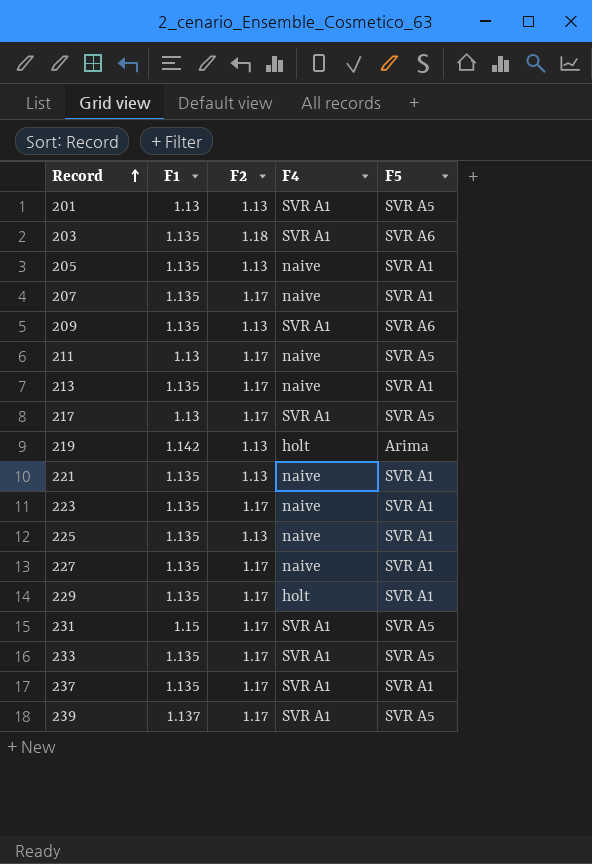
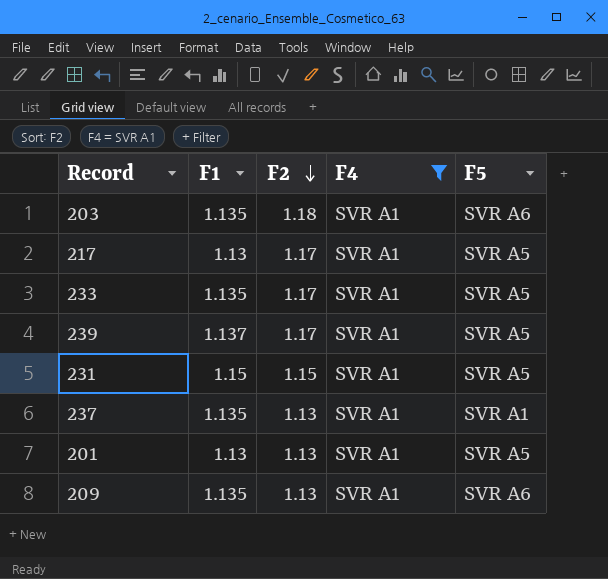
filter: none -> F4 = SVR A1
row order: Record ascending -> F2 descending
231 | F2: 1.17 -> 1.15
237 | F2: 1.17 -> 1.13

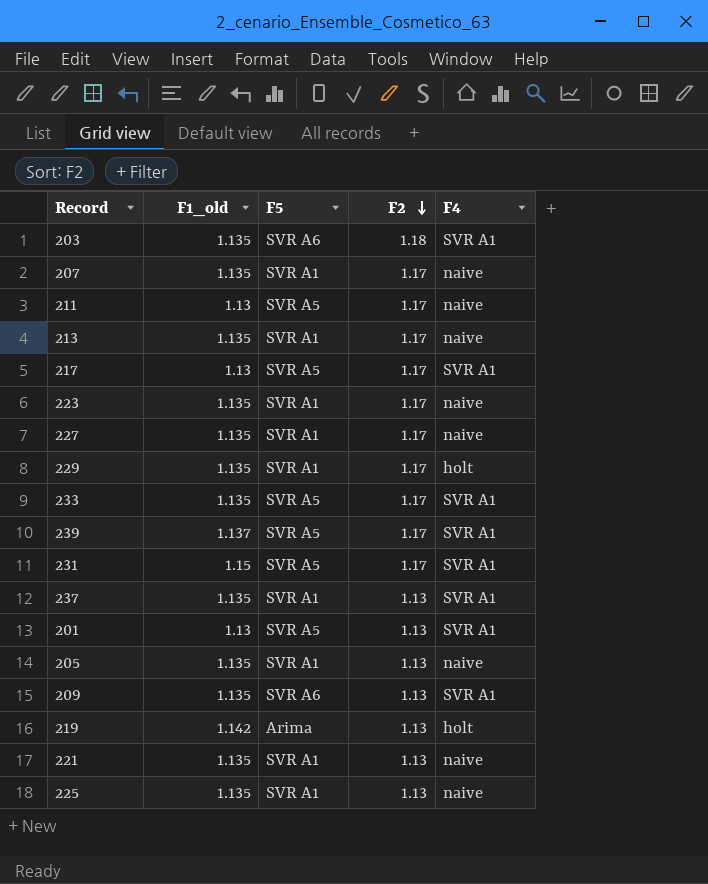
filter: F4 = SVR A1 -> none
column name: F1 -> F1_old
column F5 | position: 5 -> 3
231 | F2: 1.15 -> 1.17

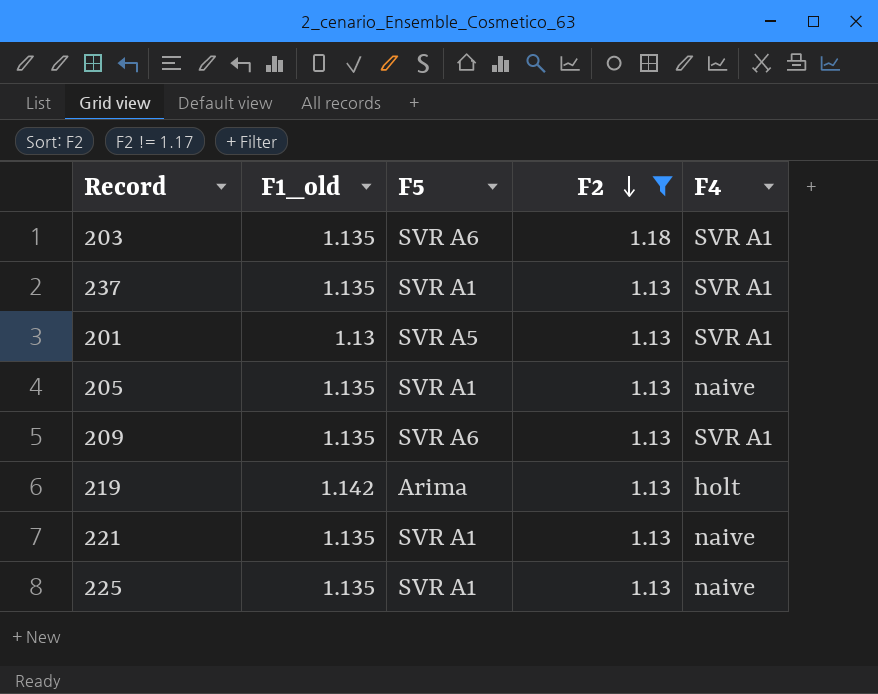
filter: none -> F2 != 1.17

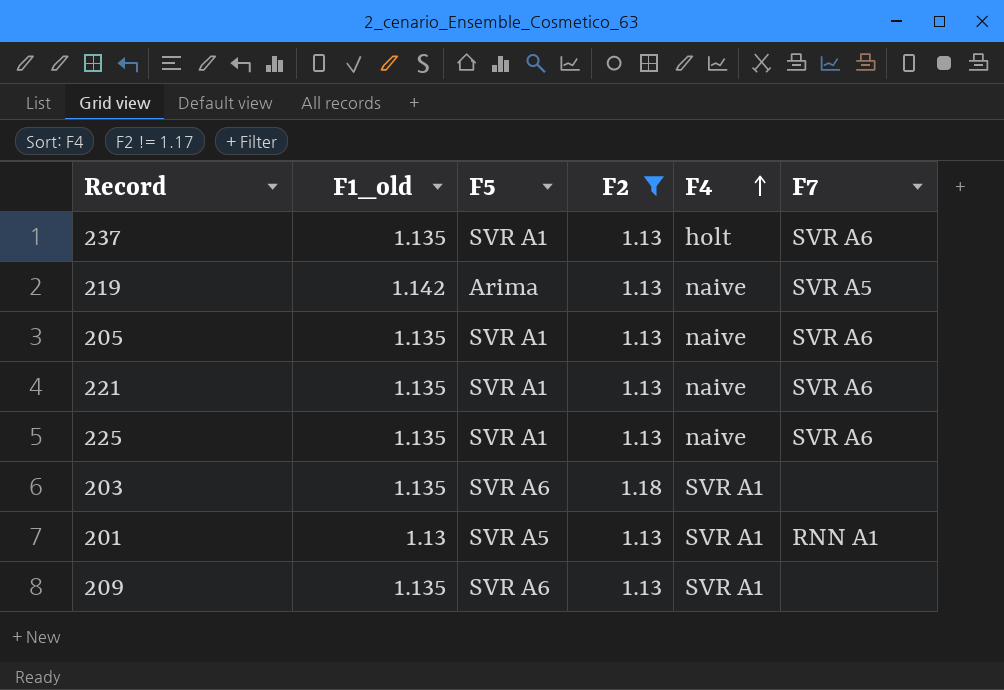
row order: F2 descending -> F4 ascending
column F7 | position: none -> 6
237 | F4: SVR A1 -> holt
219 | F4: holt -> naive

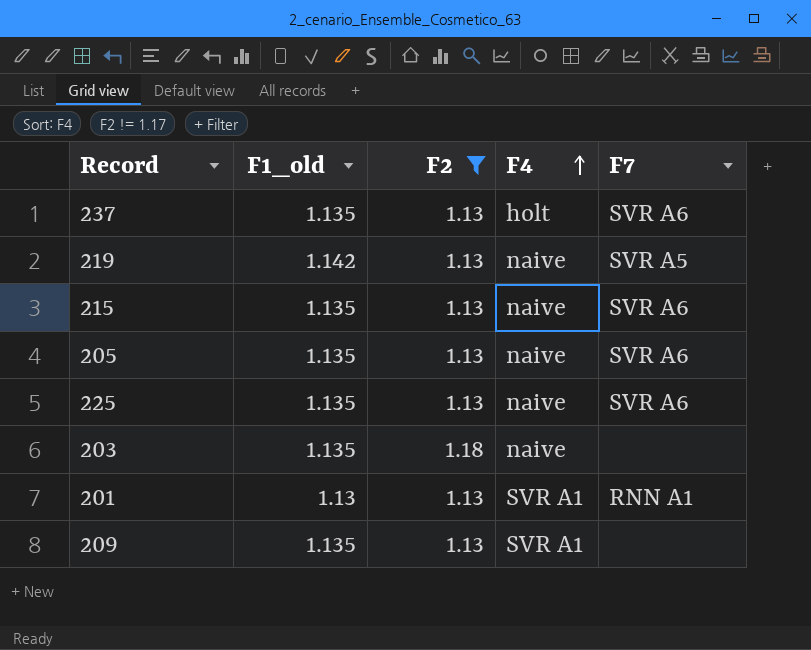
column F5 | position: 3 -> none
row 221: 1.135 | SVR A1 | 1.13 | naive | SVR A6 -> none
row 215: none -> 1.135 | 1.13 | naive | SVR A6
203 | F4: SVR A1 -> naive

